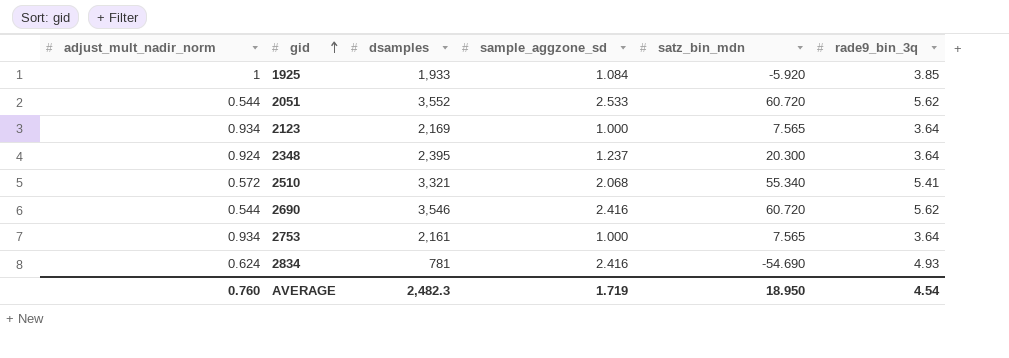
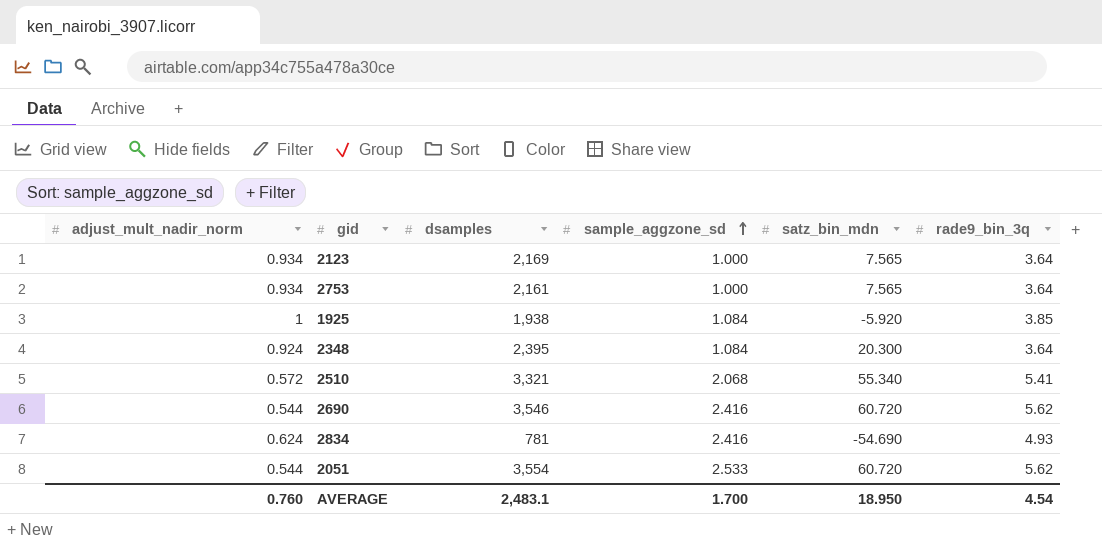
row order: gid ascending -> sample_aggzone_sd ascending
1925 | dsamples: 1,933 -> 1,938
2348 | sample_aggzone_sd: 1.237 -> 1.084
2051 | dsamples: 3,552 -> 3,554
AVERAGE | dsamples: 2,482.3 -> 2,483.1
AVERAGE | sample_aggzone_sd: 1.719 -> 1.700

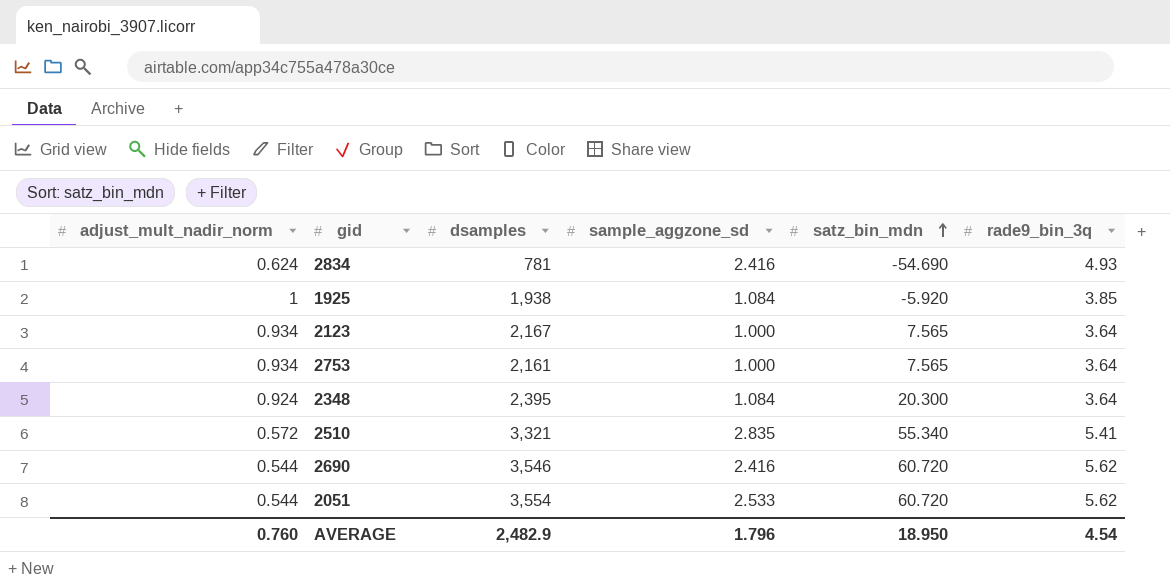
row order: sample_aggzone_sd ascending -> satz_bin_mdn ascending
2123 | dsamples: 2,169 -> 2,167
2510 | sample_aggzone_sd: 2.068 -> 2.835
AVERAGE | dsamples: 2,483.1 -> 2,482.9
AVERAGE | sample_aggzone_sd: 1.700 -> 1.796

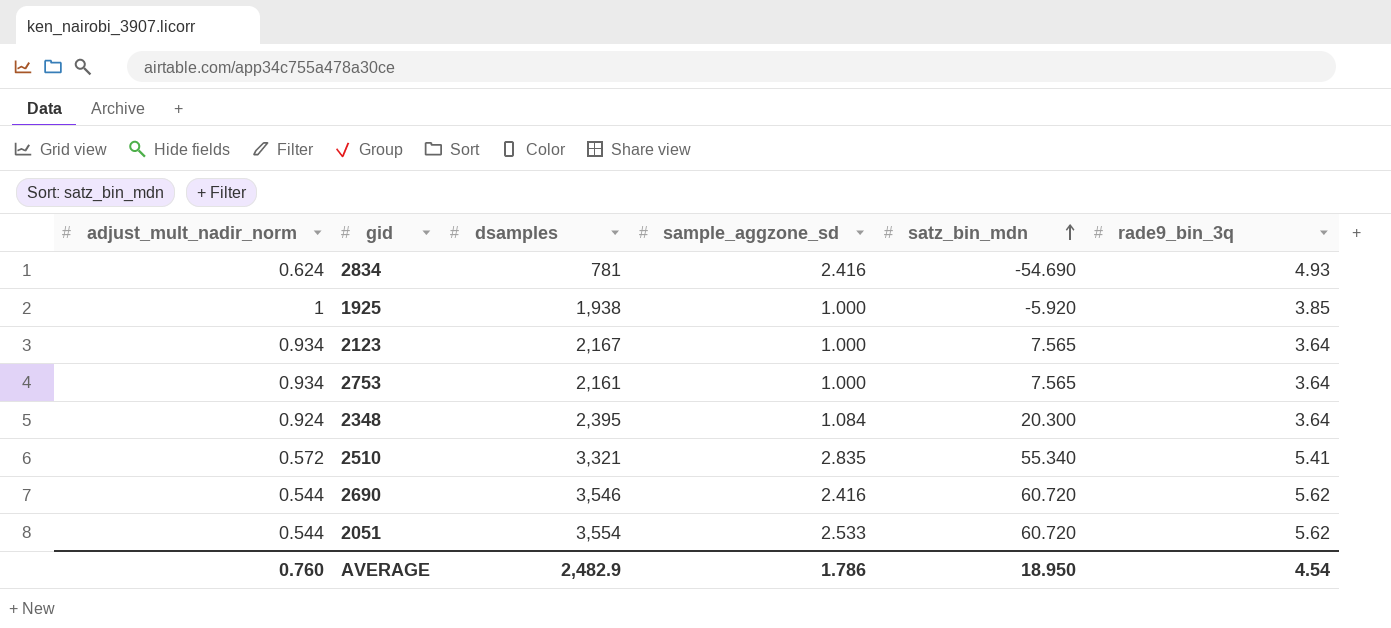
1925 | sample_aggzone_sd: 1.084 -> 1.000
AVERAGE | sample_aggzone_sd: 1.796 -> 1.786

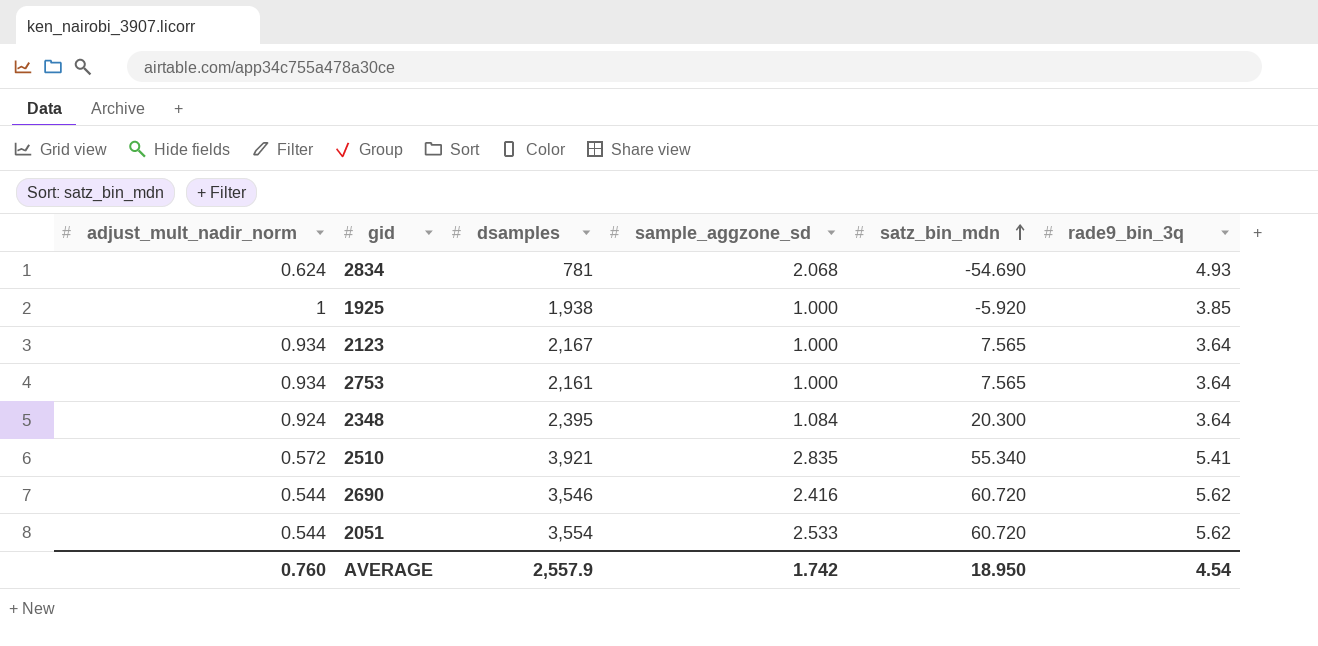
2834 | sample_aggzone_sd: 2.416 -> 2.068
2510 | dsamples: 3,321 -> 3,921
AVERAGE | dsamples: 2,482.9 -> 2,557.9
AVERAGE | sample_aggzone_sd: 1.786 -> 1.742

